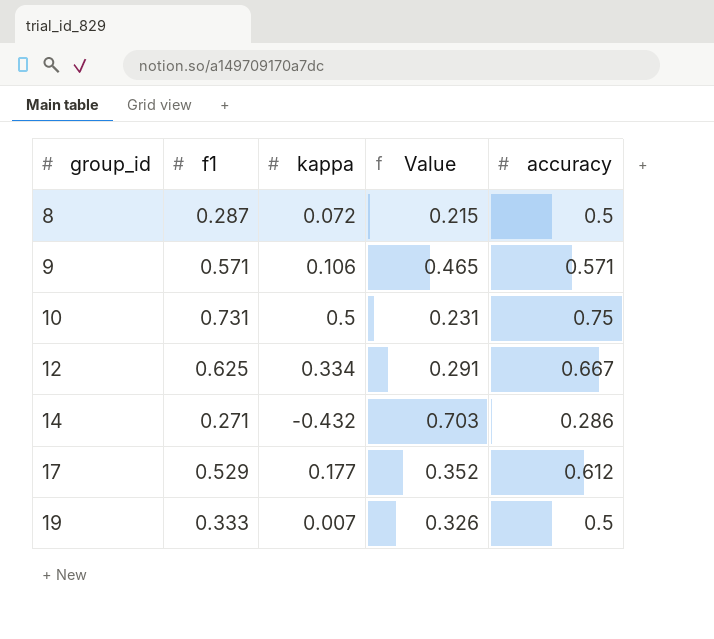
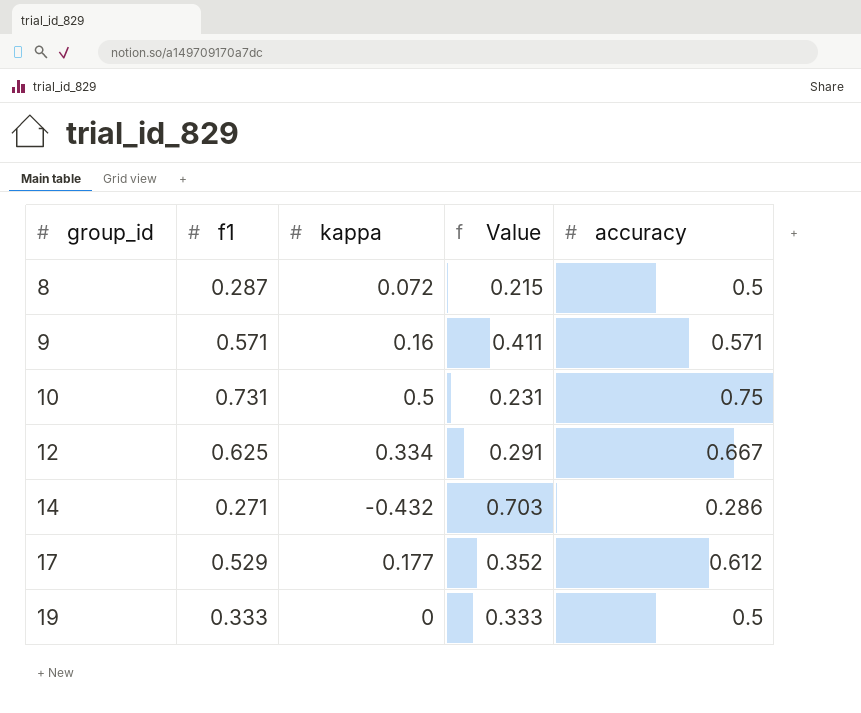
9 | kappa: 0.106 -> 0.16
9 | Value: 0.465 -> 0.411
19 | kappa: 0.007 -> 0
19 | Value: 0.326 -> 0.333

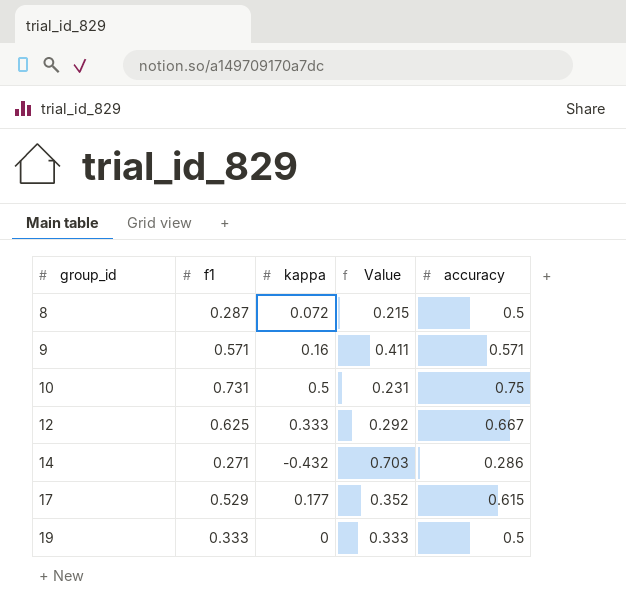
12 | kappa: 0.334 -> 0.333
12 | Value: 0.291 -> 0.292
17 | accuracy: 0.612 -> 0.615

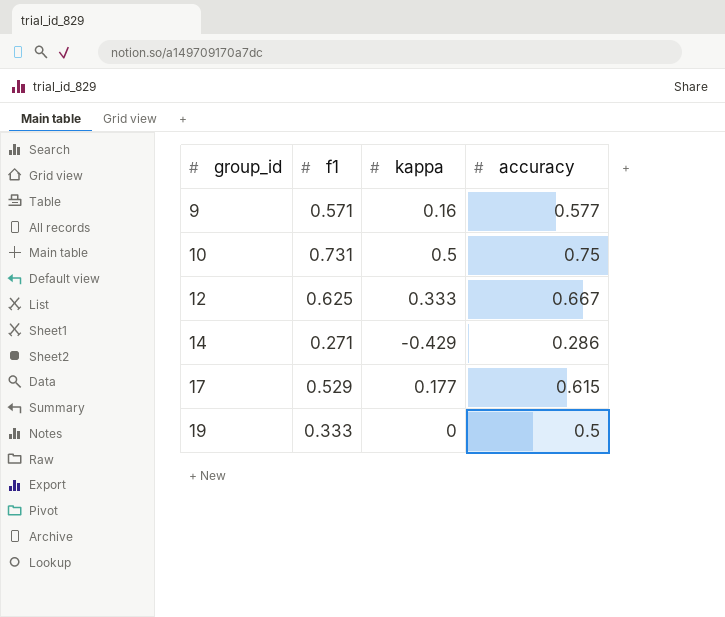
column Value | formula: [f1] - [kappa] -> none
row 8: 0.287 | 0.072 | 0.215 | 0.5 -> none
9 | accuracy: 0.571 -> 0.577
14 | kappa: -0.432 -> -0.429

